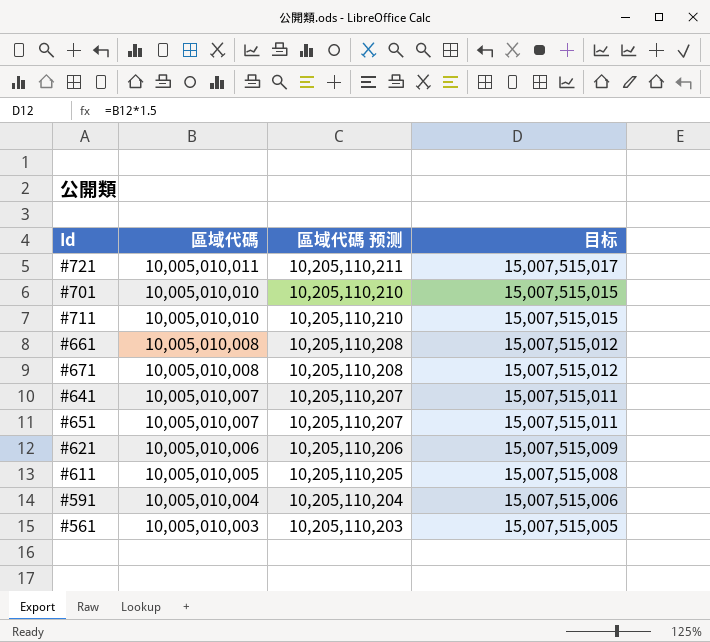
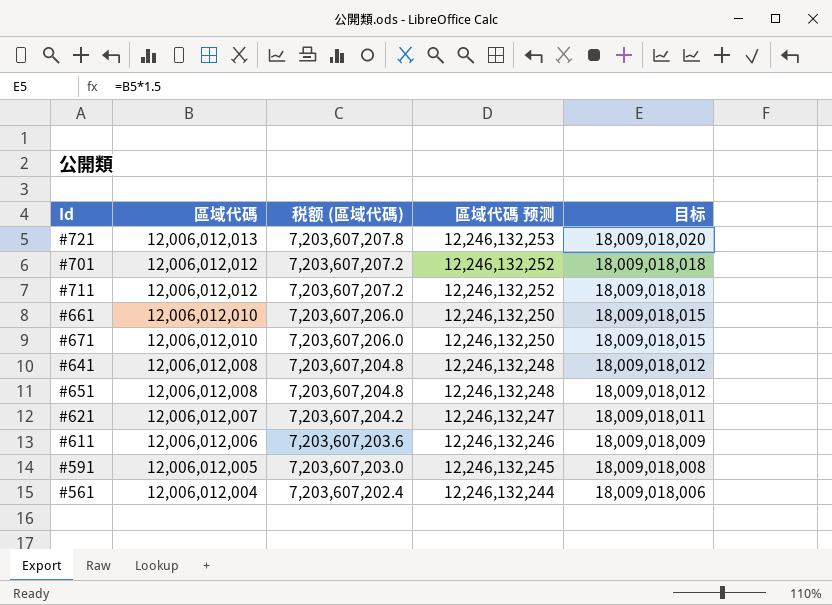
column 税额 (區域代碼) | formula: none -> [區域代碼] * 0.6
#721 | 區域代碼: 10,005,010,011 -> 12,006,012,013
#721 | 區域代碼 预测: 10,205,110,211 -> 12,246,132,253
#721 | 目标: 15,007,515,017 -> 18,009,018,020
#701 | 區域代碼: 10,005,010,010 -> 12,006,012,012
#701 | 區域代碼 预测: 10,205,110,210 -> 12,246,132,252
#701 | 目标: 15,007,515,015 -> 18,009,018,018
#711 | 區域代碼: 10,005,010,010 -> 12,006,012,012
#711 | 區域代碼 预测: 10,205,110,210 -> 12,246,132,252
#711 | 目标: 15,007,515,015 -> 18,009,018,018
#661 | 區域代碼: 10,005,010,008 -> 12,006,012,010
#661 | 區域代碼 预测: 10,205,110,208 -> 12,246,132,250
#661 | 目标: 15,007,515,012 -> 18,009,018,015
#671 | 區域代碼: 10,005,010,008 -> 12,006,012,010
#671 | 區域代碼 预测: 10,205,110,208 -> 12,246,132,250
#671 | 目标: 15,007,515,012 -> 18,009,018,015
#641 | 區域代碼: 10,005,010,007 -> 12,006,012,008
#641 | 區域代碼 预测: 10,205,110,207 -> 12,246,132,248
#641 | 目标: 15,007,515,011 -> 18,009,018,012
#651 | 區域代碼: 10,005,010,007 -> 12,006,012,008
#651 | 區域代碼 预测: 10,205,110,207 -> 12,246,132,248
#651 | 目标: 15,007,515,011 -> 18,009,018,012
#621 | 區域代碼: 10,005,010,006 -> 12,006,012,007
#621 | 區域代碼 预测: 10,205,110,206 -> 12,246,132,247
#621 | 目标: 15,007,515,009 -> 18,009,018,011
#611 | 區域代碼: 10,005,010,005 -> 12,006,012,006
#611 | 區域代碼 预测: 10,205,110,205 -> 12,246,132,246
#611 | 目标: 15,007,515,008 -> 18,009,018,009
#591 | 區域代碼: 10,005,010,004 -> 12,006,012,005
#591 | 區域代碼 预测: 10,205,110,204 -> 12,246,132,245
#591 | 目标: 15,007,515,006 -> 18,009,018,008
#561 | 區域代碼: 10,005,010,003 -> 12,006,012,004
#561 | 區域代碼 预测: 10,205,110,203 -> 12,246,132,244
#561 | 目标: 15,007,515,005 -> 18,009,018,006

